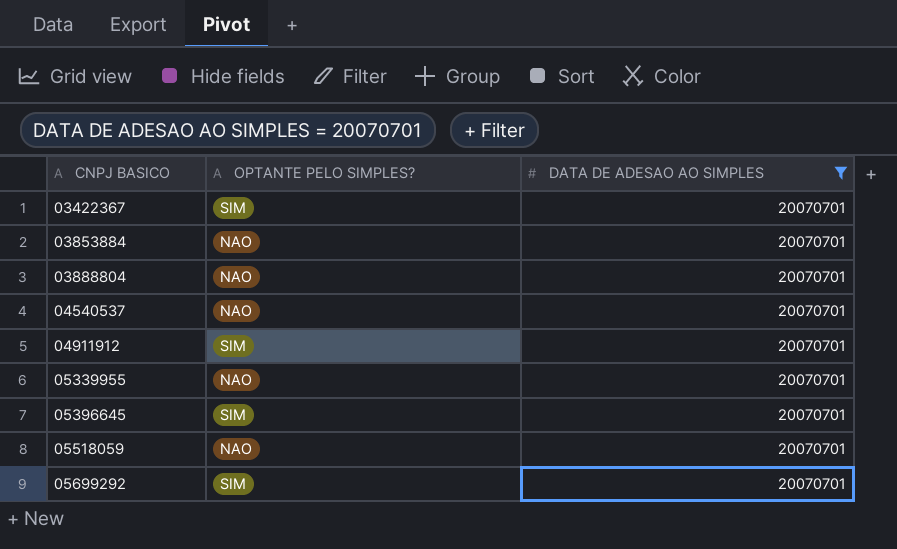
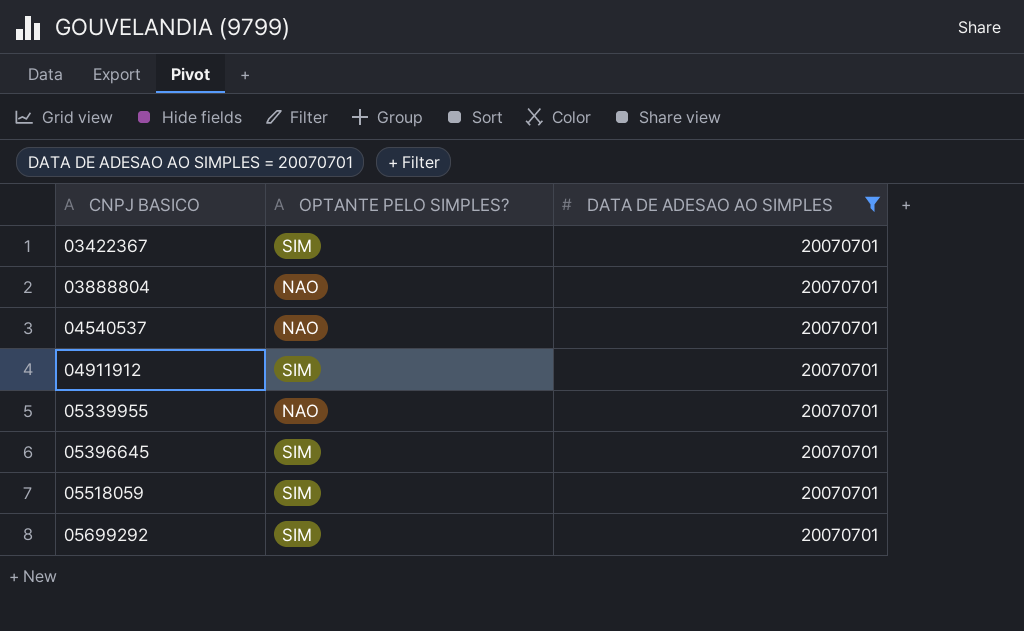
row 03853884: NAO | 20070701 -> none
05518059 | OPTANTE PELO SIMPLES?: NAO -> SIM

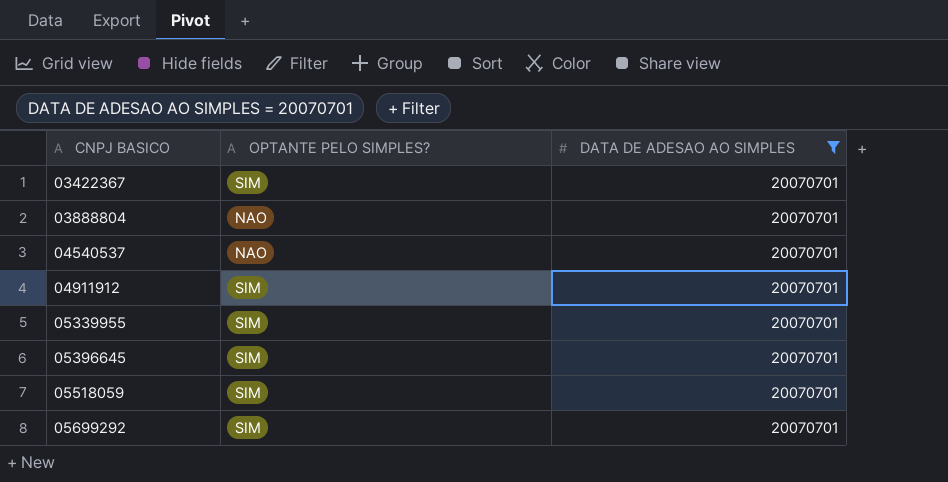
05339955 | OPTANTE PELO SIMPLES?: NAO -> SIM

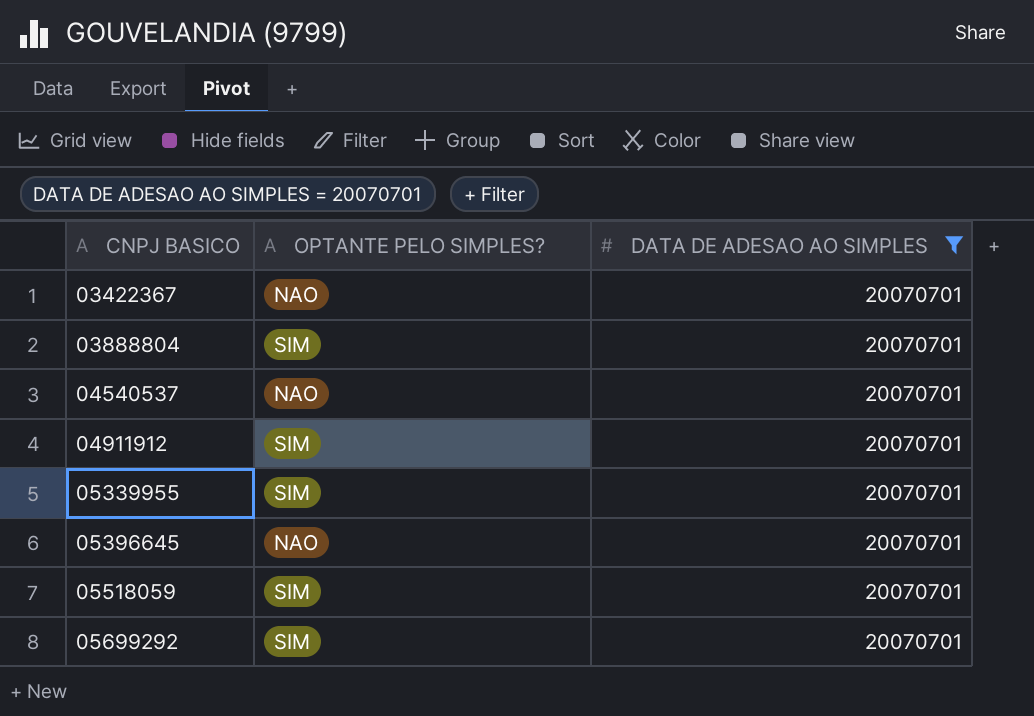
03422367 | OPTANTE PELO SIMPLES?: SIM -> NAO
03888804 | OPTANTE PELO SIMPLES?: NAO -> SIM
05396645 | OPTANTE PELO SIMPLES?: SIM -> NAO

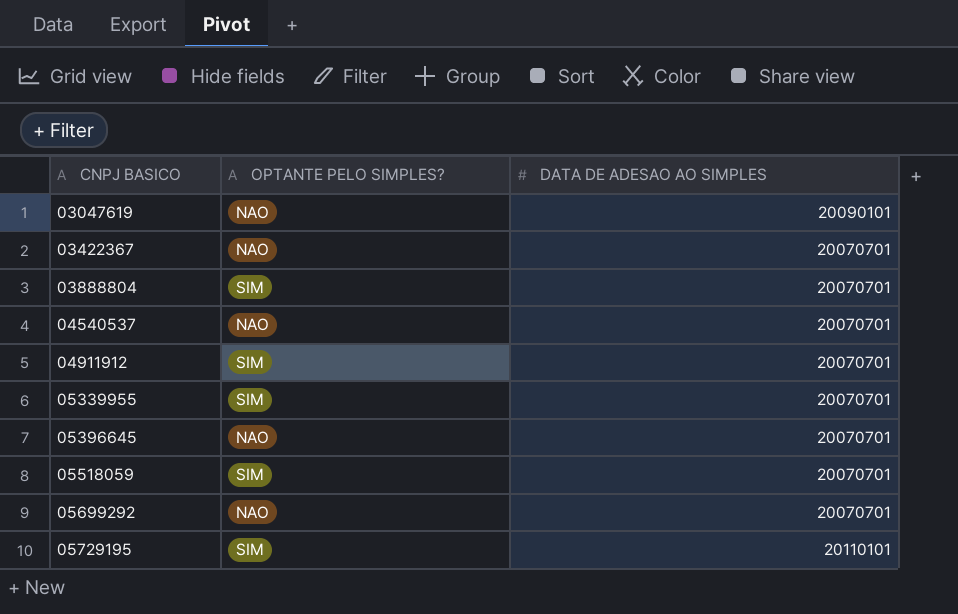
filter: DATA DE ADESAO AO SIMPLES = 20070701 -> none
05699292 | OPTANTE PELO SIMPLES?: SIM -> NAO

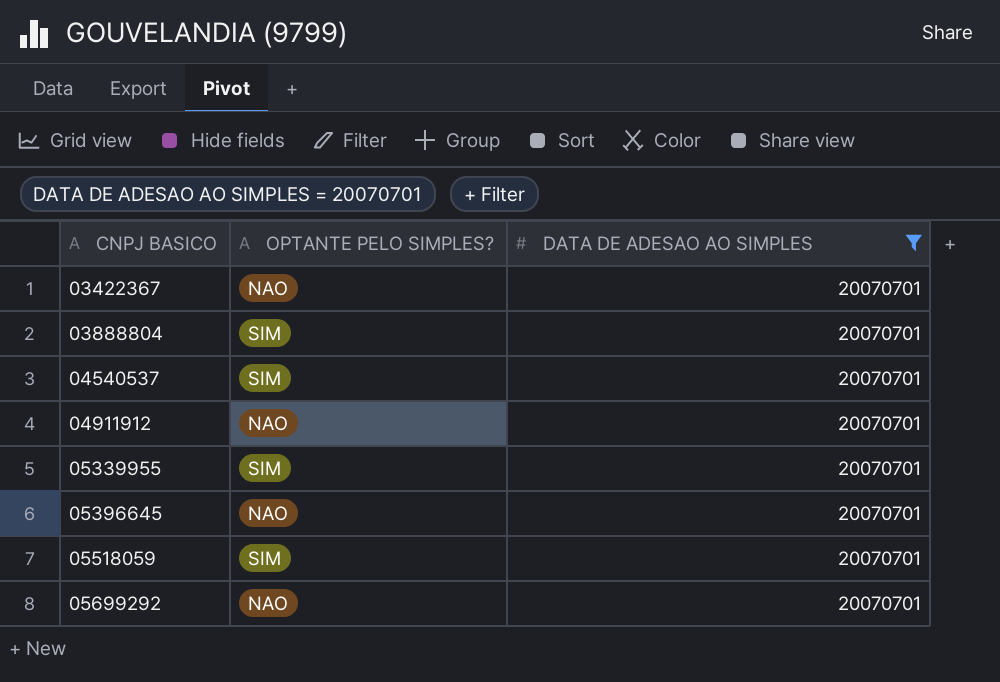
filter: none -> DATA DE ADESAO AO SIMPLES = 20070701
04540537 | OPTANTE PELO SIMPLES?: NAO -> SIM
04911912 | OPTANTE PELO SIMPLES?: SIM -> NAO

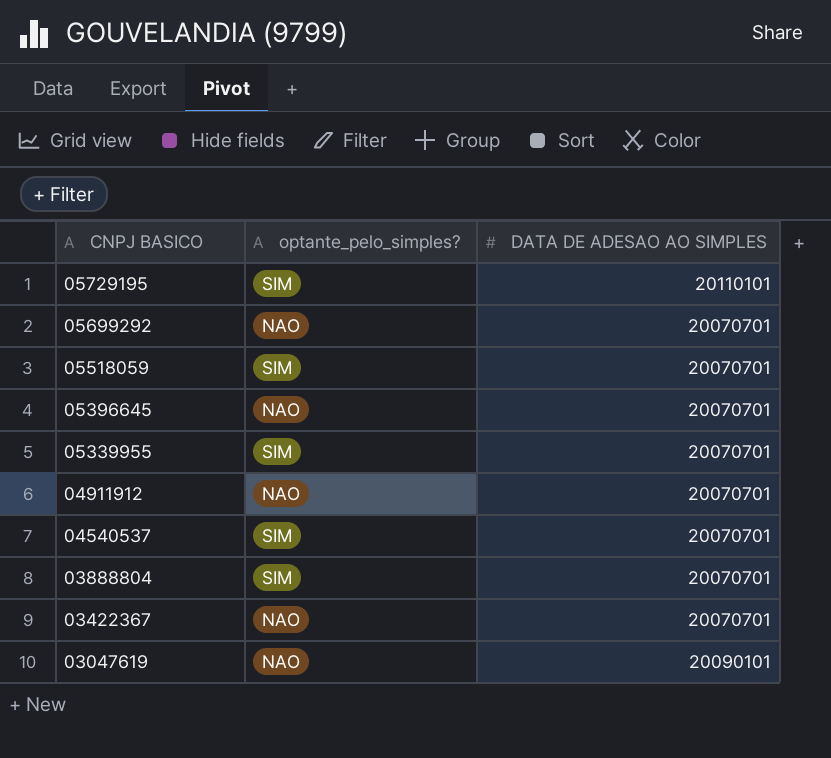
filter: DATA DE ADESAO AO SIMPLES = 20070701 -> none
row order: CNPJ BASICO ascending -> CNPJ BASICO descending
column name: OPTANTE PELO SIMPLES? -> optante_pelo_simples?

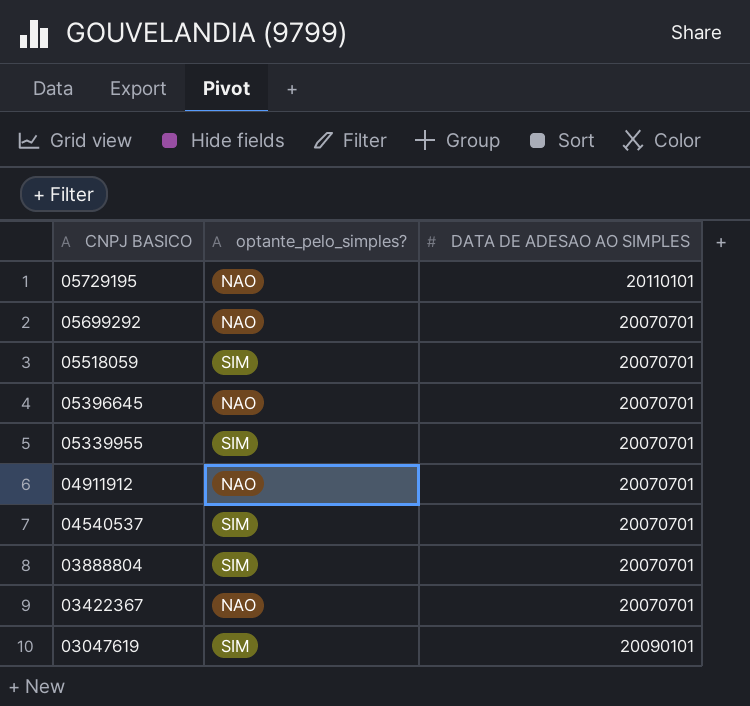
05729195 | optante_pelo_simples?: SIM -> NAO
03047619 | optante_pelo_simples?: NAO -> SIM

